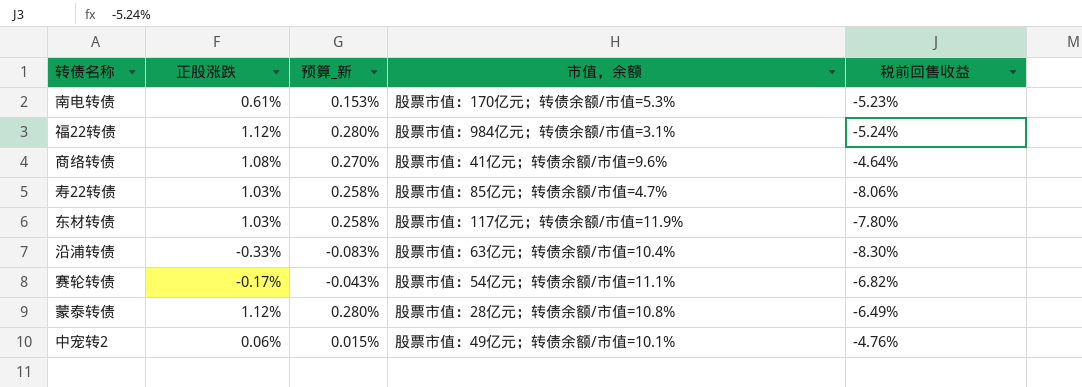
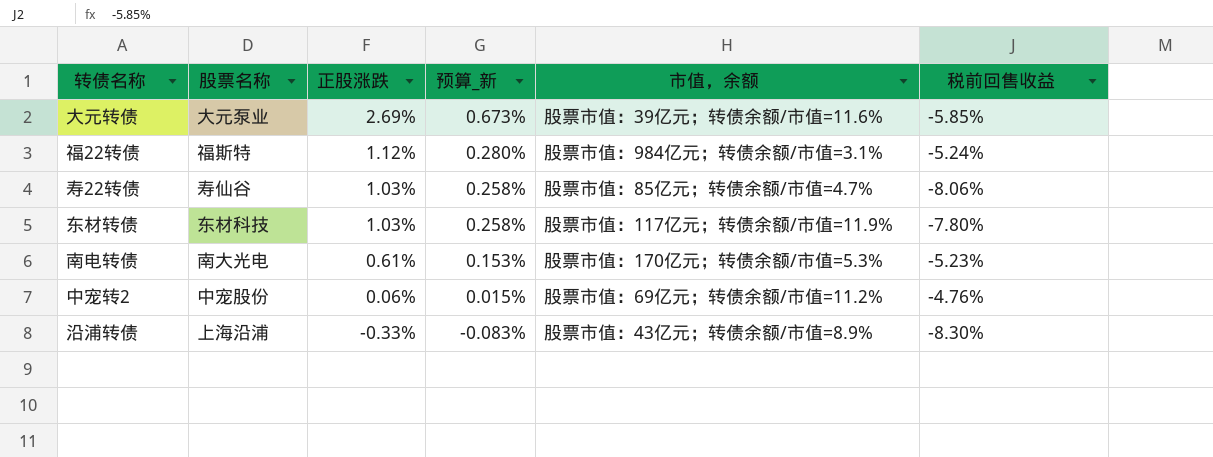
row order: none -> 正股涨跌 descending
column 股票名称 | position: none -> 2
row 商络转债: 1.08% | 0.270% | 股票市值：41亿元；转债余额/市值=9.6% | -4.64% -> none
row 赛轮转债: -0.17% | -0.043% | 股票市值：54亿元；转债余额/市值=11.1% | -6.82% -> none
row 蒙泰转债: 1.12% | 0.280% | 股票市值：28亿元；转债余额/市值=10.8% | -6.49% -> none
row 大元转债: none -> 大元泵业 | 2.69% | 0.673% | 股票市值：39亿元；转债余额/市值=11.6% | -5.85%
中宠转2 | 市值，余额: 股票市值：49亿元；转债余额/市值=10.1% -> 股票市值：69亿元；转债余额/市值=11.2%
沿浦转债 | 市值，余额: 股票市值：63亿元；转债余额/市值=10.4% -> 股票市值：43亿元；转债余额/市值=8.9%

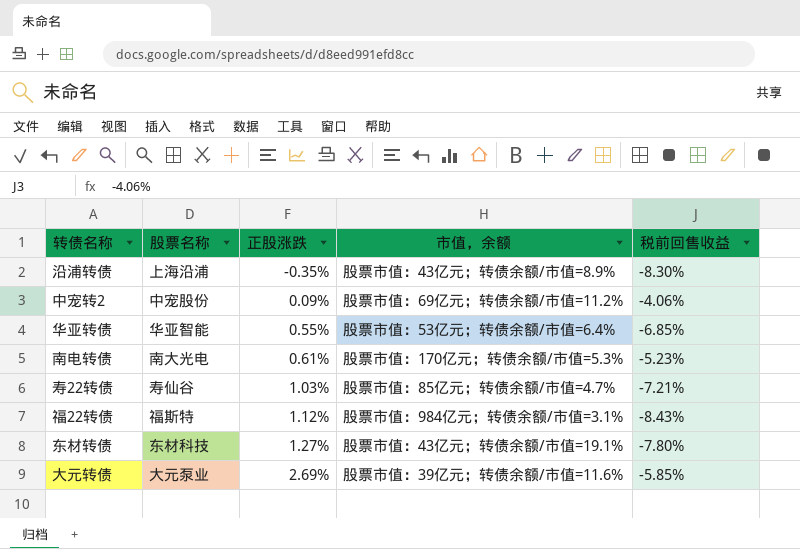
row order: 正股涨跌 descending -> 正股涨跌 ascending
column 预算_新 | formula: [正股涨跌] * 0.25 -> none
沿浦转债 | 正股涨跌: -0.33% -> -0.35%
中宠转2 | 正股涨跌: 0.06% -> 0.09%
中宠转2 | 税前回售收益: -4.76% -> -4.06%
row 华亚转债: none -> 华亚智能 | 0.55% | 股票市值：53亿元；转债余额/市值=6.4% | -6.85%
寿22转债 | 税前回售收益: -8.06% -> -7.21%
福22转债 | 税前回售收益: -5.24% -> -8.43%
东材转债 | 正股涨跌: 1.03% -> 1.27%
东材转债 | 市值，余额: 股票市值：117亿元；转债余额/市值=11.9% -> 股票市值：43亿元；转债余额/市值=19.1%

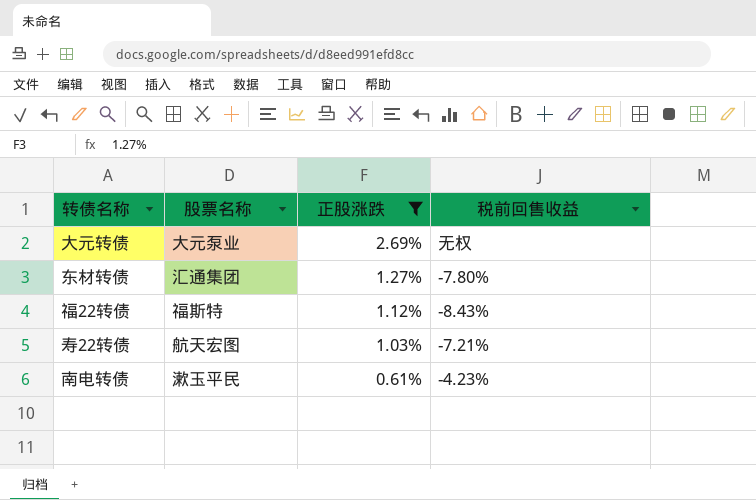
filter: none -> 正股涨跌 >= 0.61%
row order: 正股涨跌 ascending -> 正股涨跌 descending
column 市值，余额 | position: 4 -> none
大元转债 | 税前回售收益: -5.85% -> 无权
东材转债 | 股票名称: 东材科技 -> 汇通集团
寿22转债 | 股票名称: 寿仙谷 -> 航天宏图
南电转债 | 股票名称: 南大光电 -> 漱玉平民
南电转债 | 税前回售收益: -5.23% -> -4.23%

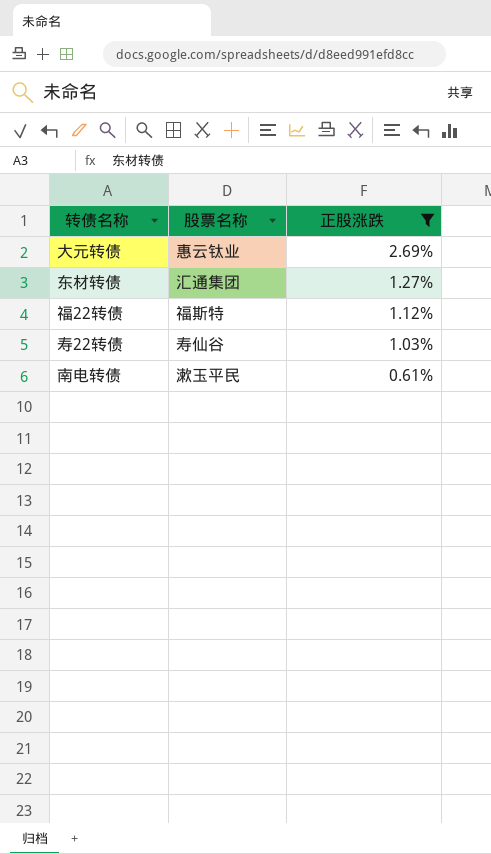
column 税前回售收益 | position: 4 -> none
大元转债 | 股票名称: 大元泵业 -> 惠云钛业
寿22转债 | 股票名称: 航天宏图 -> 寿仙谷

